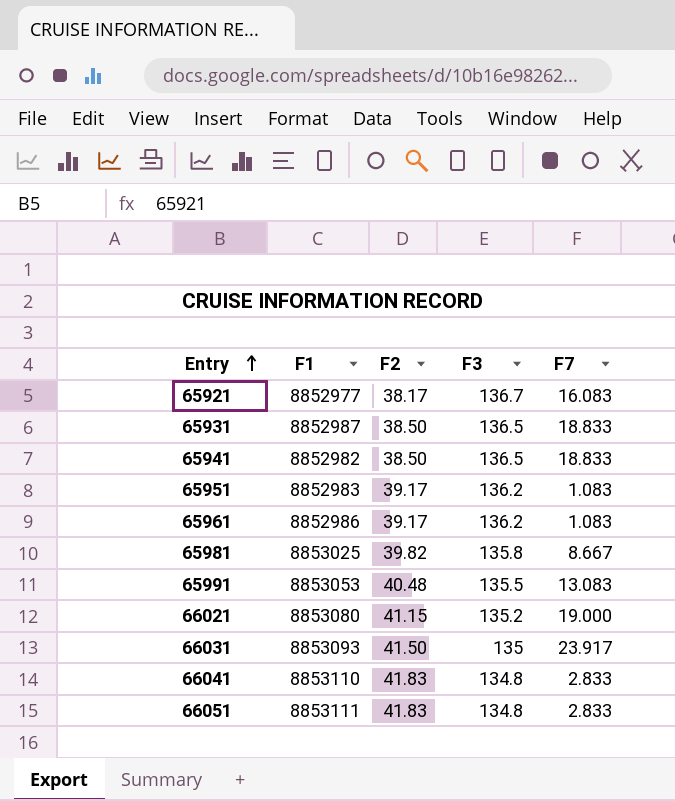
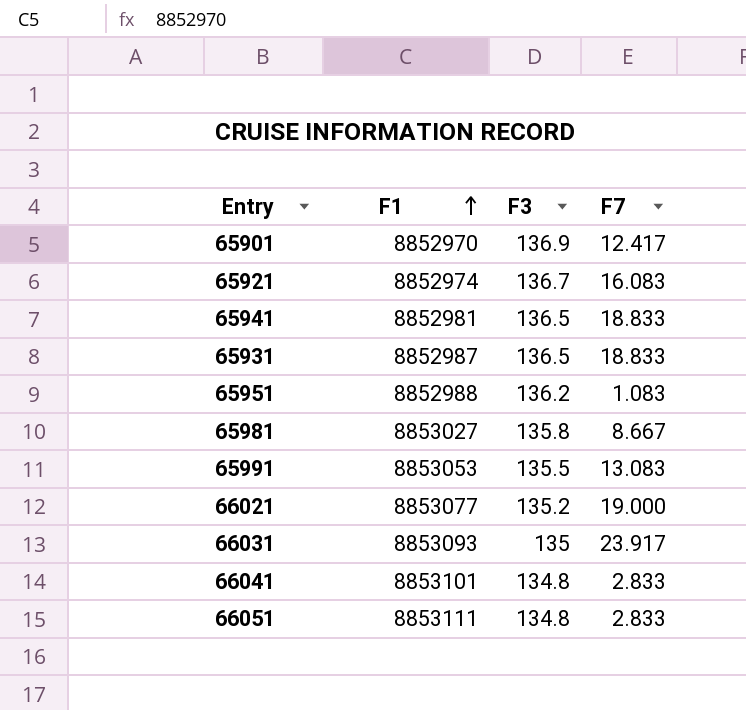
row order: Entry ascending -> F1 ascending
column F2 | position: 3 -> none
row 65961: 8852986 | 39.17 | 136.2 | 1.083 -> none
row 65901: none -> 8852970 | 136.9 | 12.417
65921 | F1: 8852977 -> 8852974
65941 | F1: 8852982 -> 8852981
65951 | F1: 8852983 -> 8852988
65981 | F1: 8853025 -> 8853027
66021 | F1: 8853080 -> 8853077
66041 | F1: 8853110 -> 8853101

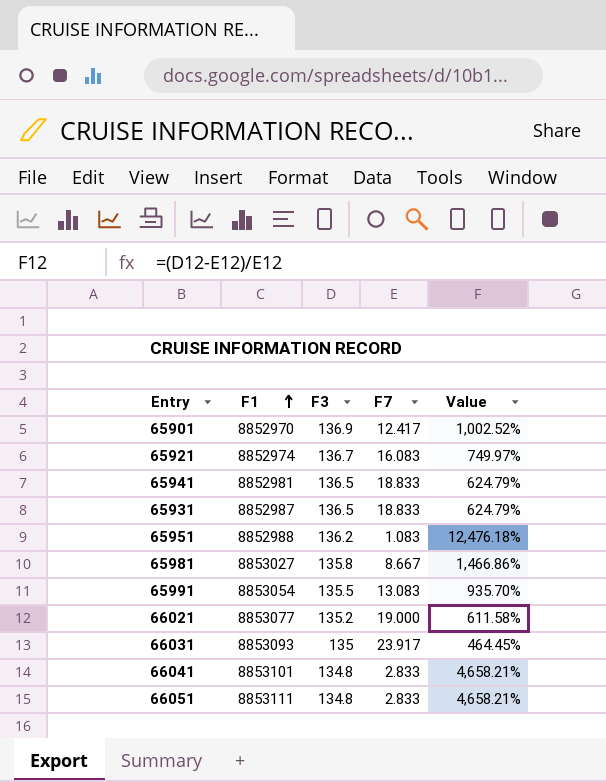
column Value | formula: none -> ([F3] - [F7]) / [F7]
65991 | F1: 8853053 -> 8853054

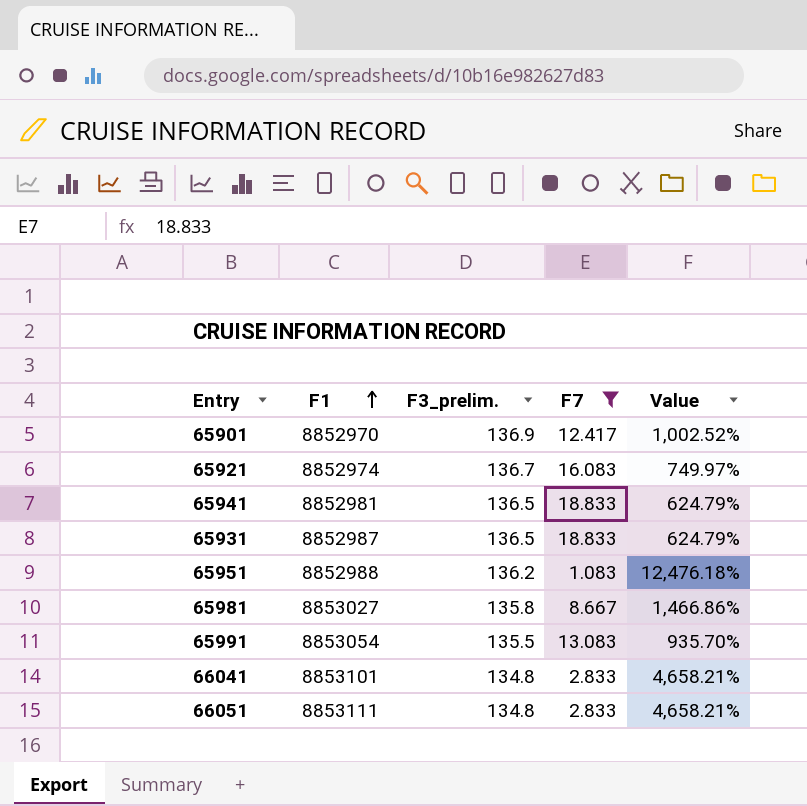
filter: none -> F7 <= 18.833
column name: F3 -> F3_prelim.

